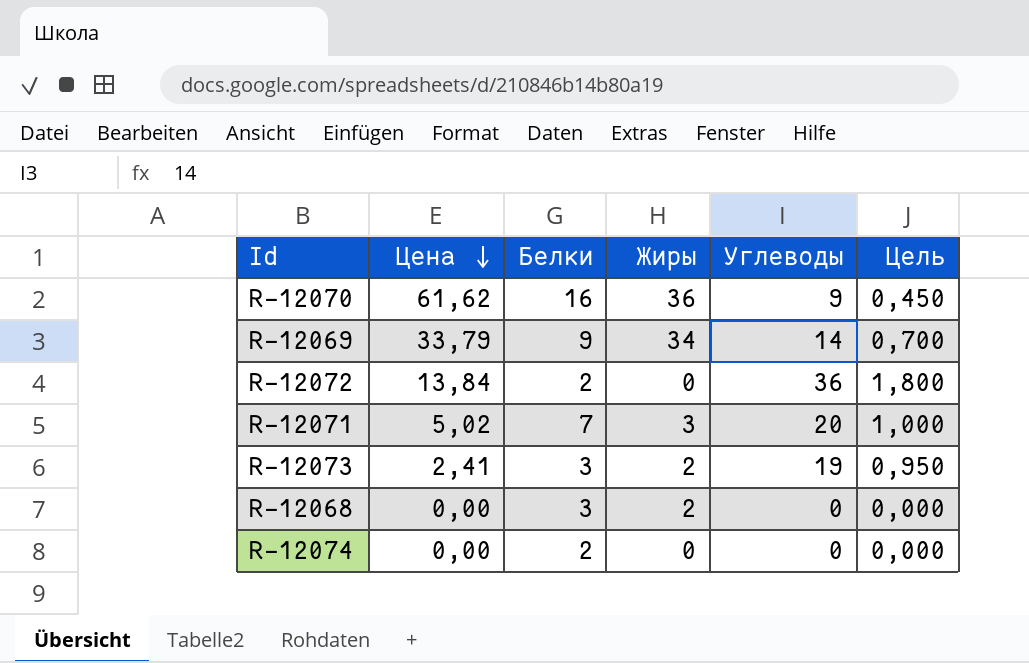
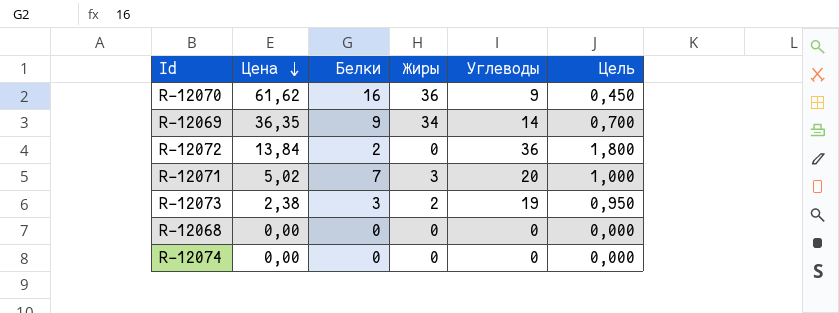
R-12069 | Цена: 33,79 -> 36,35
R-12073 | Цена: 2,41 -> 2,38
R-12068 | Белки: 3 -> 0
R-12068 | Жиры: 2 -> 0
R-12074 | Белки: 2 -> 0

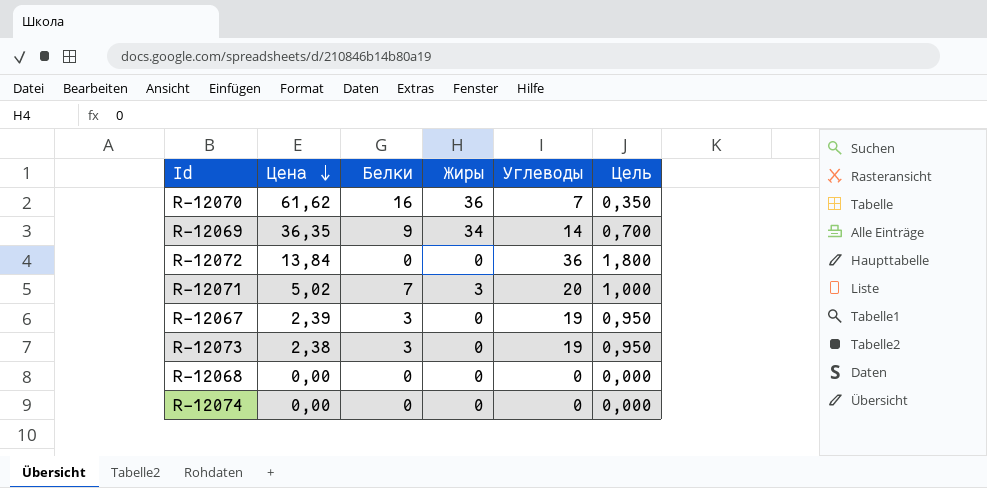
R-12070 | Углеводы: 9 -> 7
R-12070 | Цель: 0,450 -> 0,350
R-12072 | Белки: 2 -> 0
row R-12067: none -> 2,39 | 3 | 0 | 19 | 0,950
R-12073 | Жиры: 2 -> 0

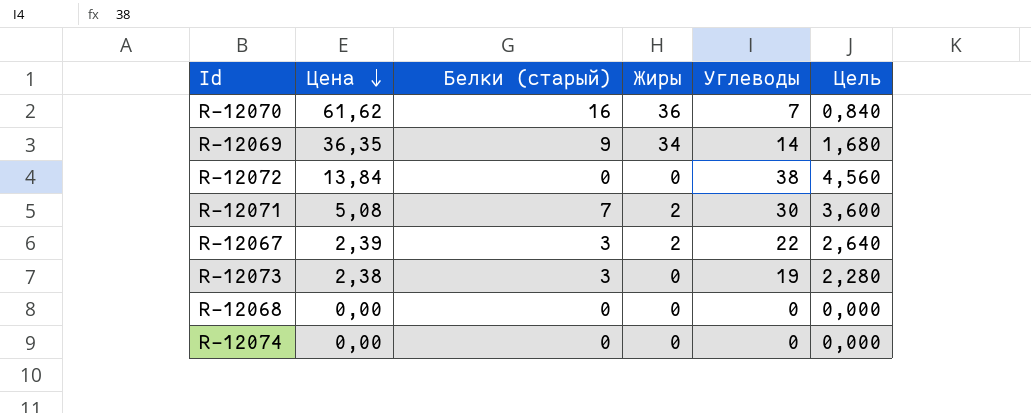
column name: Белки -> Белки (старый)
column Цель | formula: [Углеводы] * 0,05 -> [Углеводы] * 0,12
R-12072 | Углеводы: 36 -> 38
R-12071 | Цена: 5,02 -> 5,08
R-12071 | Жиры: 3 -> 2
R-12071 | Углеводы: 20 -> 30
R-12067 | Жиры: 0 -> 2
R-12067 | Углеводы: 19 -> 22

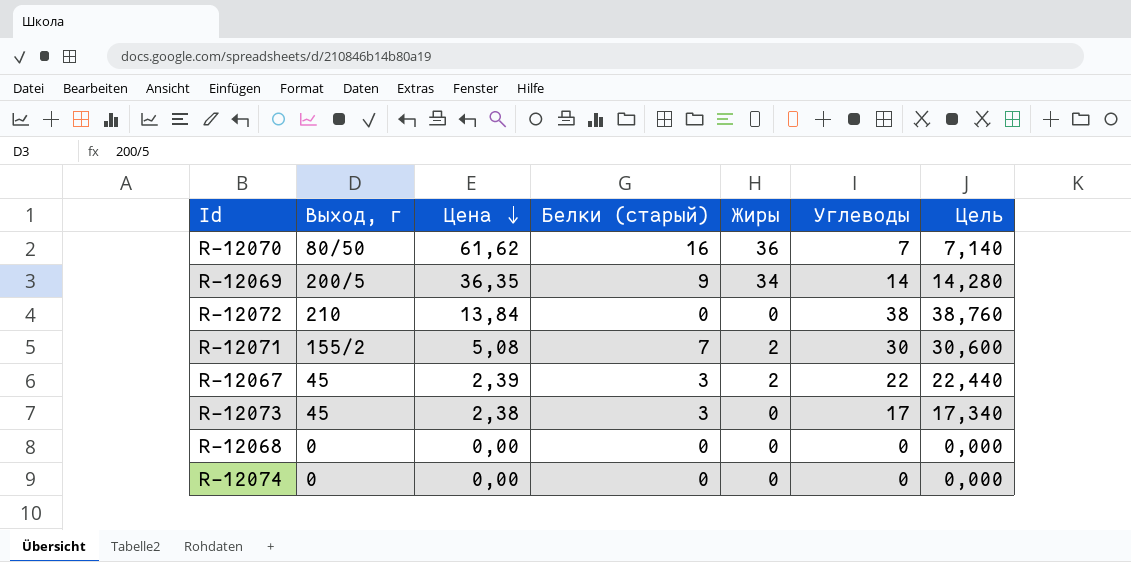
column Выход, г | position: none -> 2
column Цель | formula: [Углеводы] * 0,12 -> [Углеводы] * 1,02
R-12073 | Углеводы: 19 -> 17

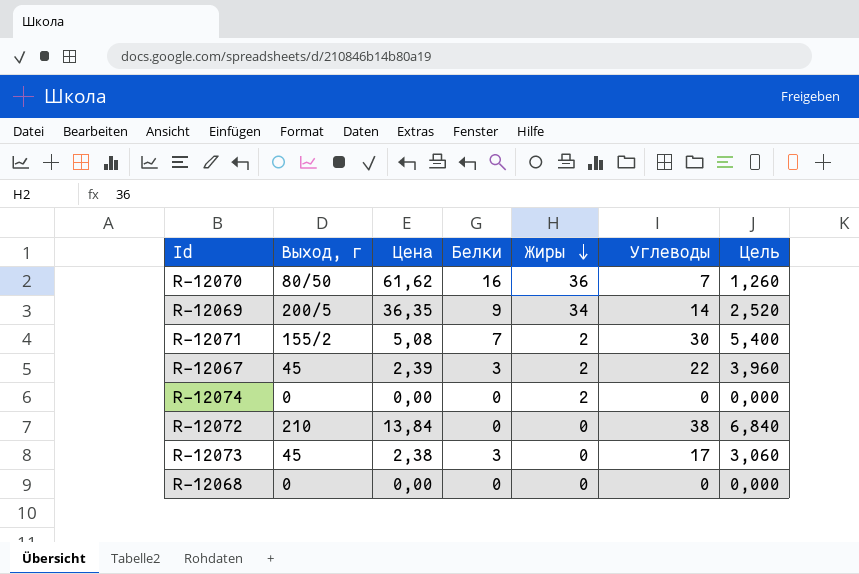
row order: Цена descending -> Жиры descending
column name: Белки (старый) -> Белки
column Цель | formula: [Углеводы] * 1,02 -> [Углеводы] * 0,18
R-12074 | Жиры: 0 -> 2

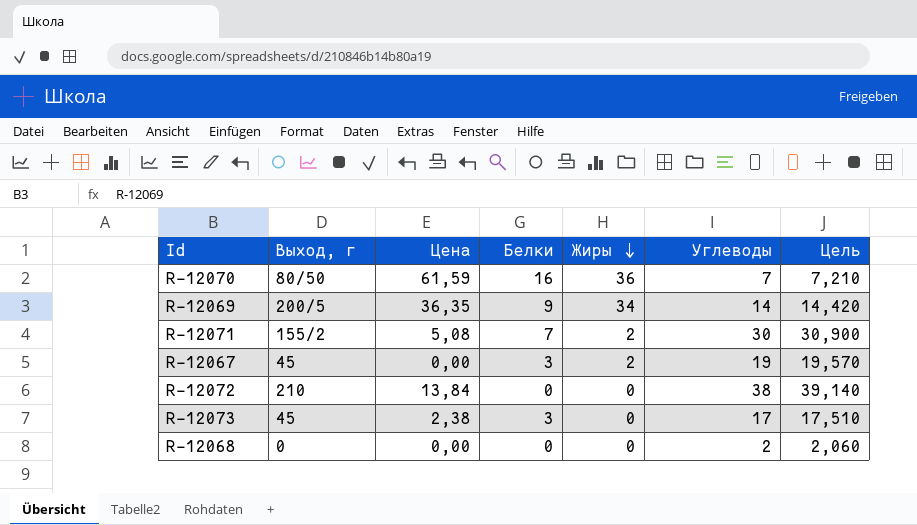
column Цель | formula: [Углеводы] * 0,18 -> [Углеводы] * 1,03
row R-12074: 0 | 0,00 | 0 | 2 | 0 | 0,000 -> none
R-12070 | Цена: 61,62 -> 61,59
R-12067 | Цена: 2,39 -> 0,00
R-12067 | Углеводы: 22 -> 19
R-12068 | Углеводы: 0 -> 2

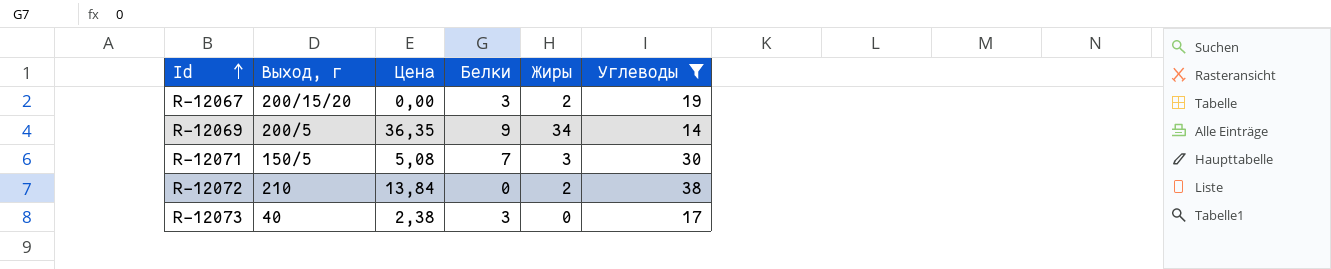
filter: none -> Углеводы >= 14
row order: Жиры descending -> Id ascending
column Цель | formula: [Углеводы] * 1,03 -> none
R-12067 | Выход, г: 45 -> 200/15/20
R-12071 | Выход, г: 155/2 -> 150/5
R-12071 | Жиры: 2 -> 3
R-12072 | Жиры: 0 -> 2
R-12073 | Выход, г: 45 -> 40

